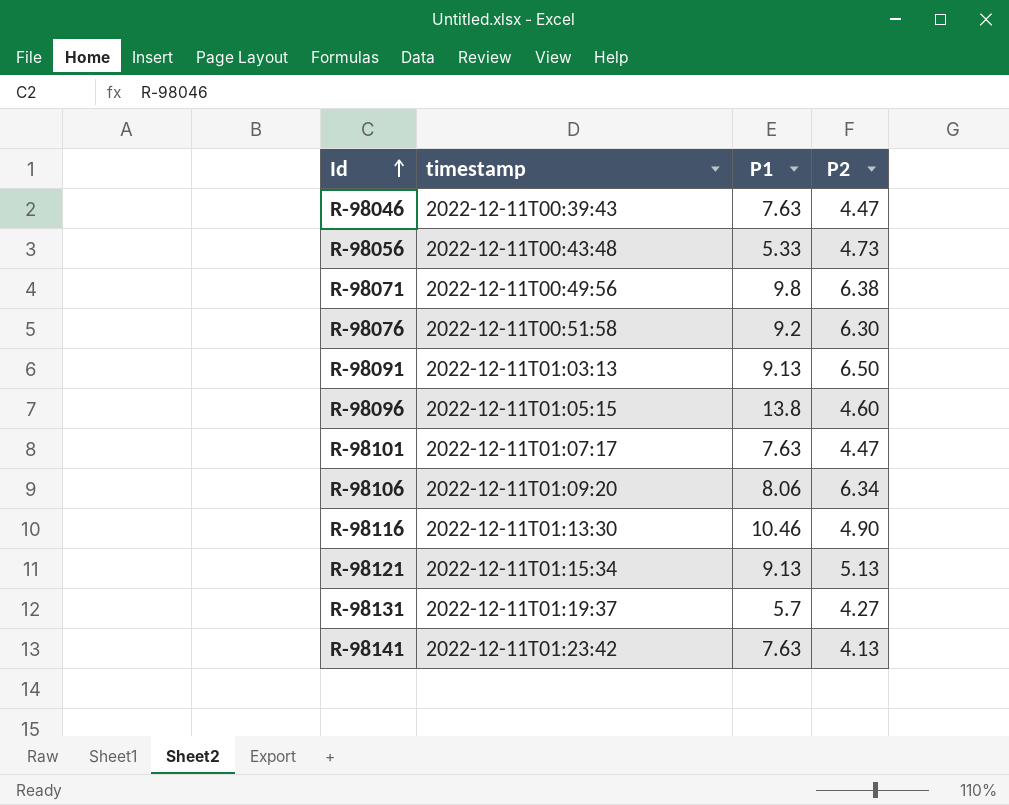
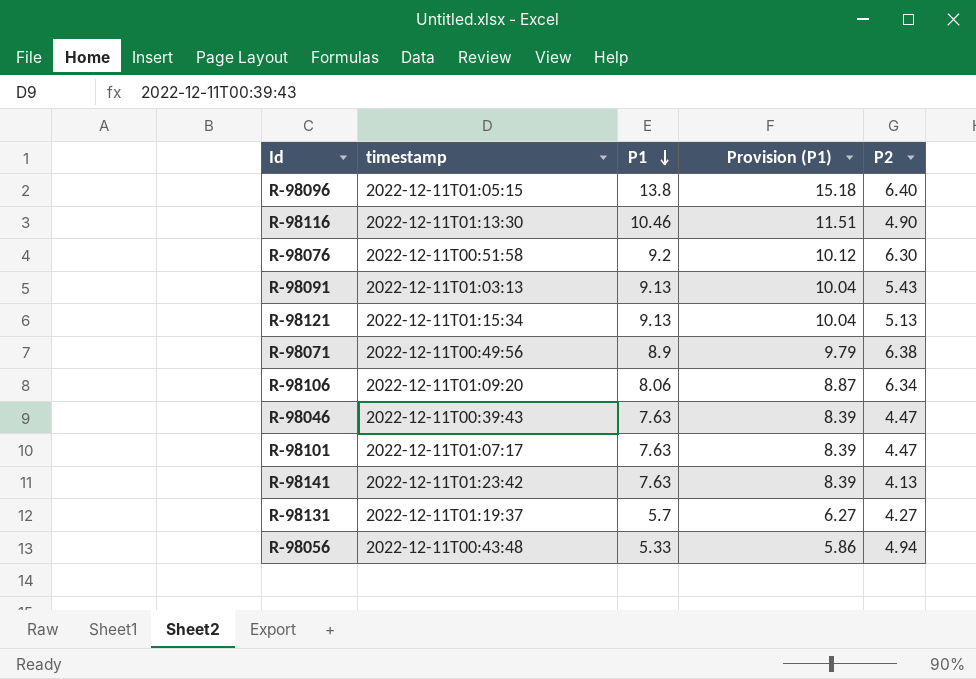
row order: Id ascending -> P1 descending
column Provision (P1) | formula: none -> [P1] * 1.1
R-98096 | P2: 4.60 -> 6.40
R-98091 | P2: 6.50 -> 5.43
R-98071 | P1: 9.8 -> 8.9
R-98056 | P2: 4.73 -> 4.94

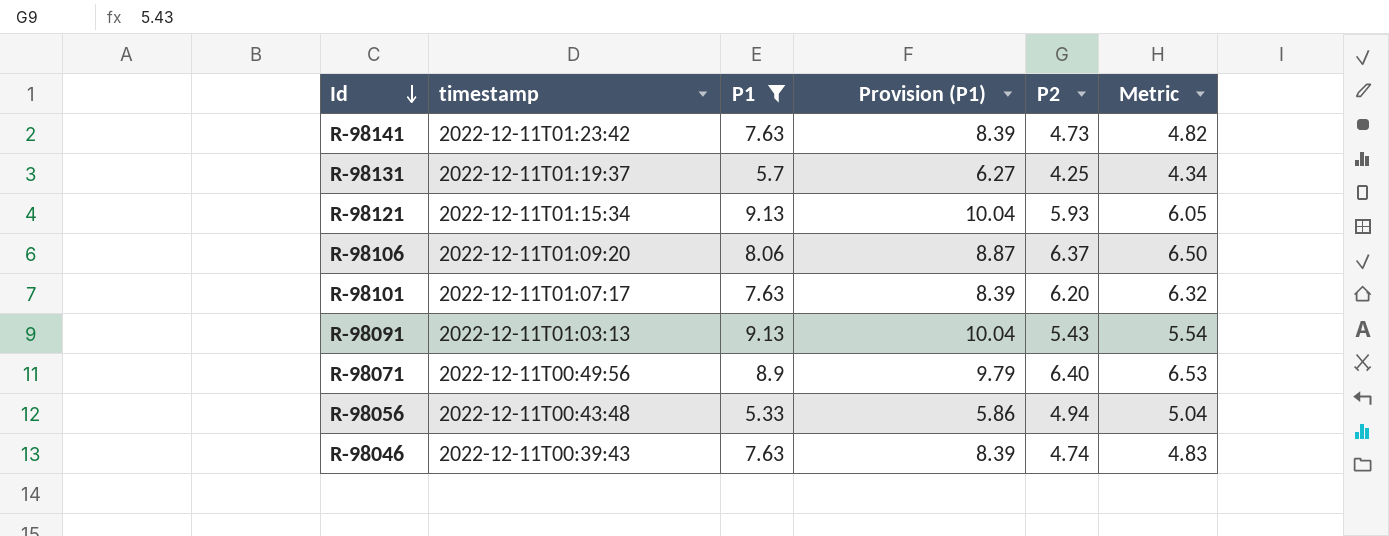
filter: none -> P1 <= 9.13
row order: P1 descending -> Id descending
column Metric | formula: none -> [P2] * 1.02
R-98141 | P2: 4.13 -> 4.73
R-98131 | P2: 4.27 -> 4.25
R-98121 | P2: 5.13 -> 5.93
R-98106 | P2: 6.34 -> 6.37
R-98101 | P2: 4.47 -> 6.20
R-98071 | P2: 6.38 -> 6.40
R-98046 | P2: 4.47 -> 4.74

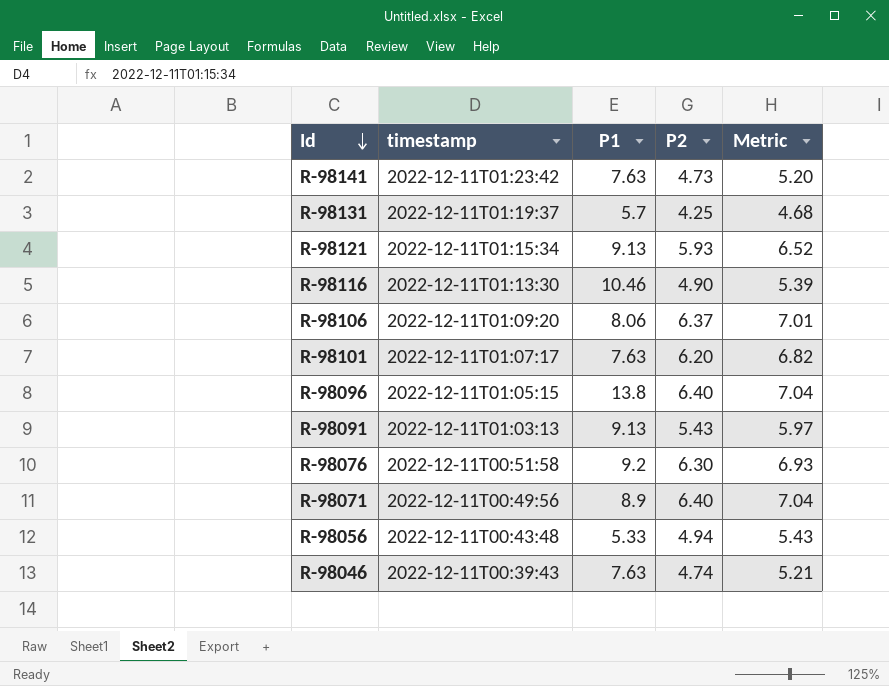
filter: P1 <= 9.13 -> none
column Provision (P1) | formula: [P1] * 1.1 -> none
column Metric | formula: [P2] * 1.02 -> [P2] * 1.1

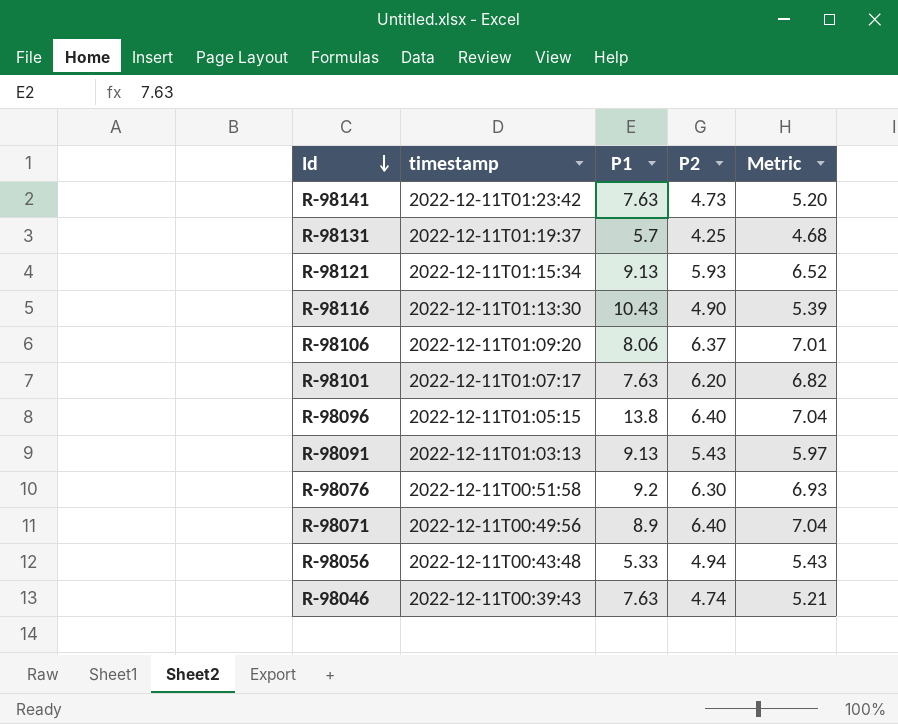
R-98116 | P1: 10.46 -> 10.43

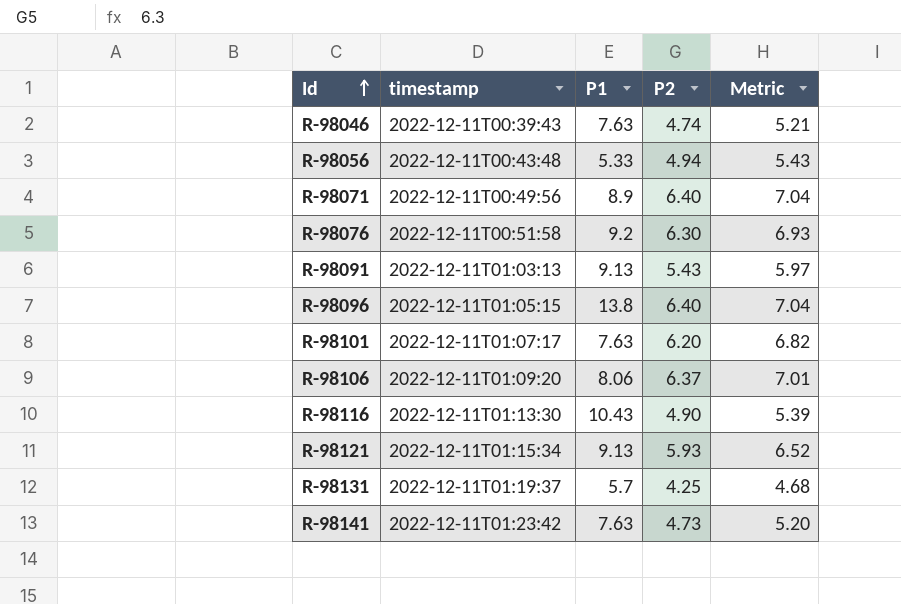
row order: Id descending -> Id ascending

